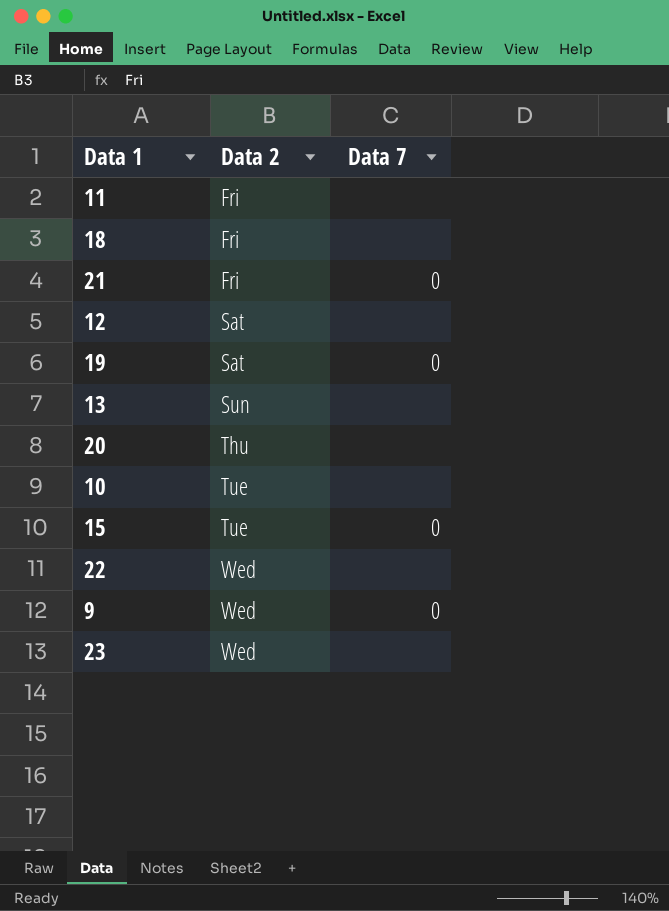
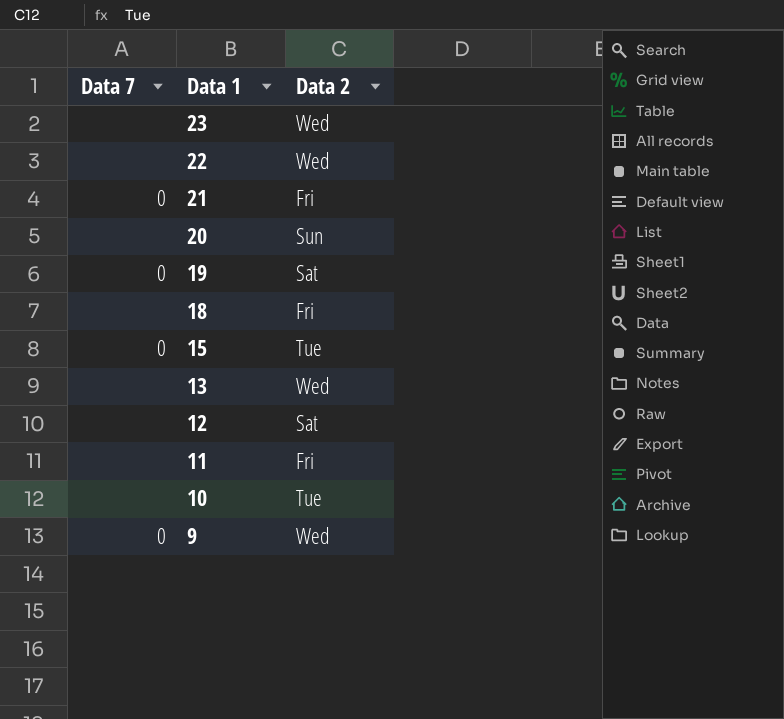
row order: Data 2 ascending -> Data 1 descending
column Data 7 | position: 3 -> 1
20 | Data 2: Thu -> Sun
13 | Data 2: Sun -> Wed

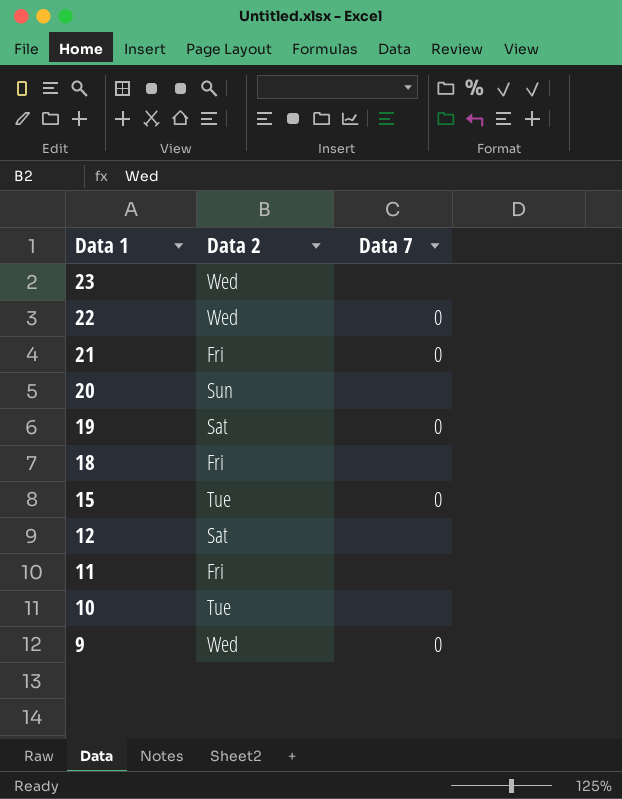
column Data 7 | position: 1 -> 3
row 13: none | Wed -> none
22 | Data 7: none -> 0

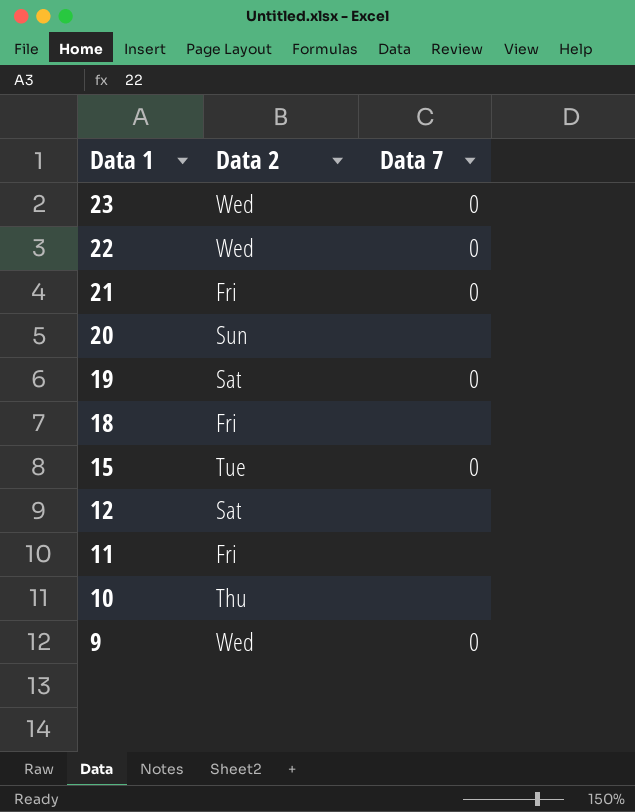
23 | Data 7: none -> 0
10 | Data 2: Tue -> Thu

